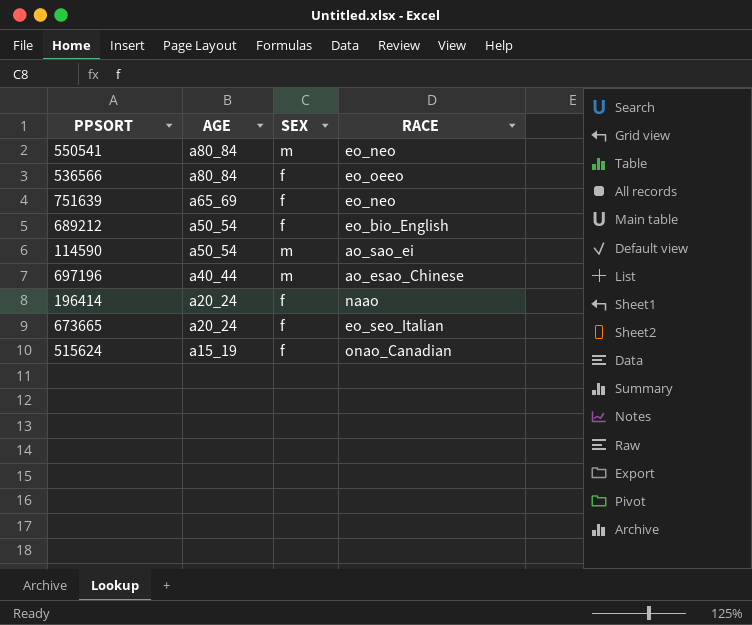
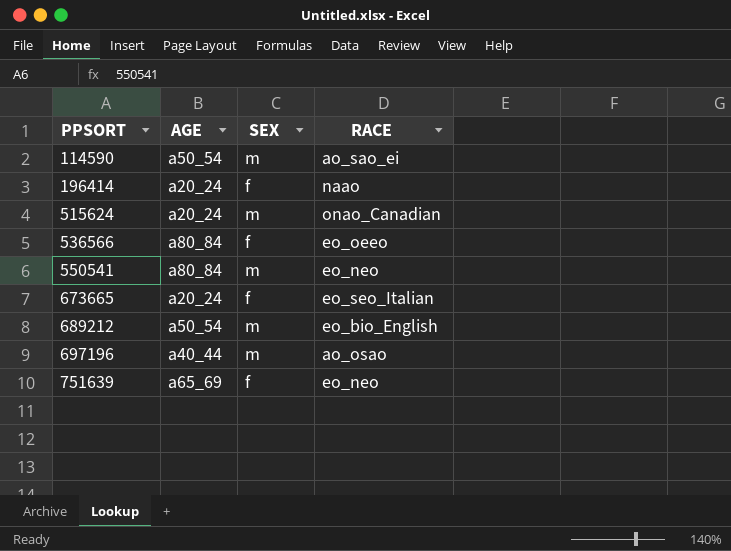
row order: AGE descending -> PPSORT ascending
515624 | AGE: a15_19 -> a20_24
515624 | SEX: f -> m
689212 | SEX: f -> m
697196 | RACE: ao_esao_Chinese -> ao_osao

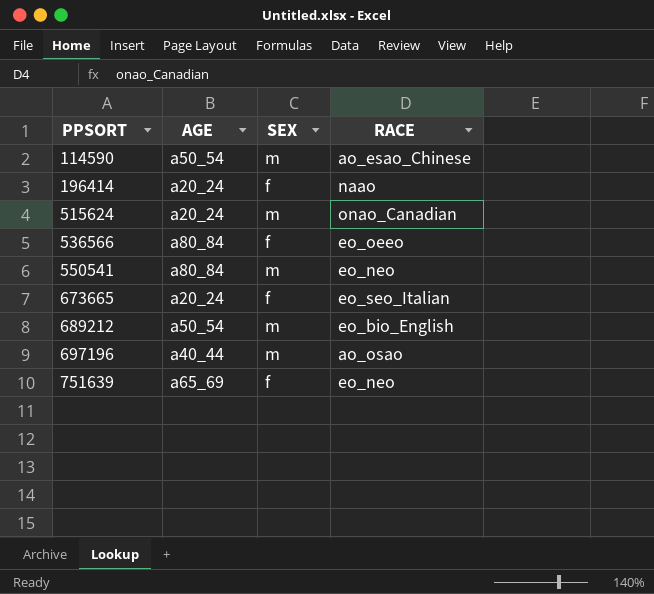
114590 | RACE: ao_sao_ei -> ao_esao_Chinese

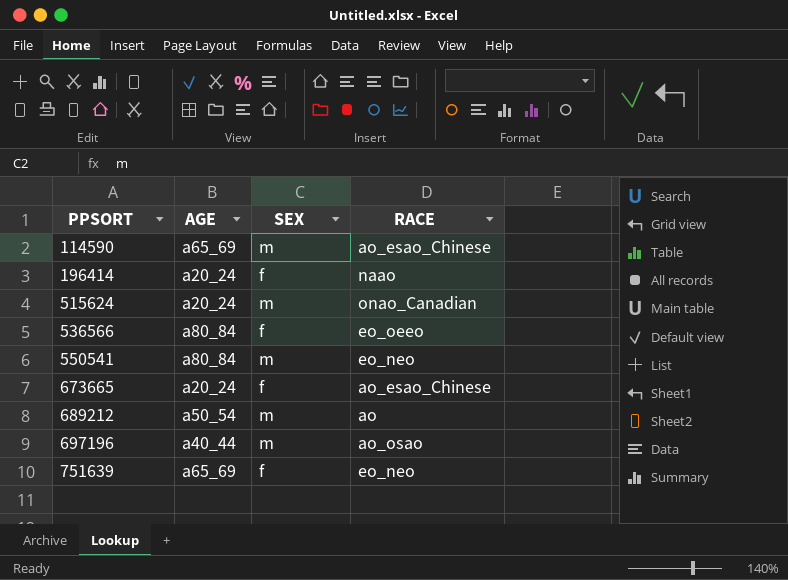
114590 | AGE: a50_54 -> a65_69
673665 | RACE: eo_seo_Italian -> ao_esao_Chinese
689212 | RACE: eo_bio_English -> ao

